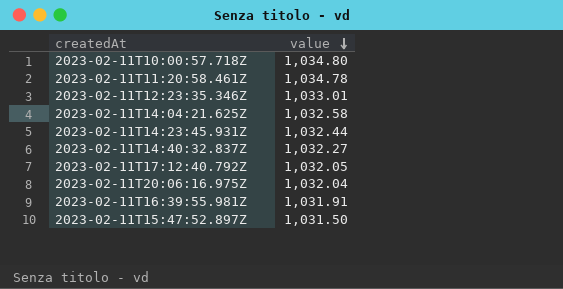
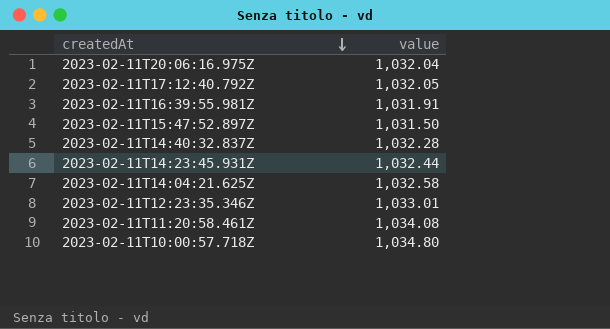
row order: value descending -> createdAt descending
2023-02-11T14:40:32.837Z | value: 1,032.27 -> 1,032.28
2023-02-11T11:20:58.461Z | value: 1,034.78 -> 1,034.08

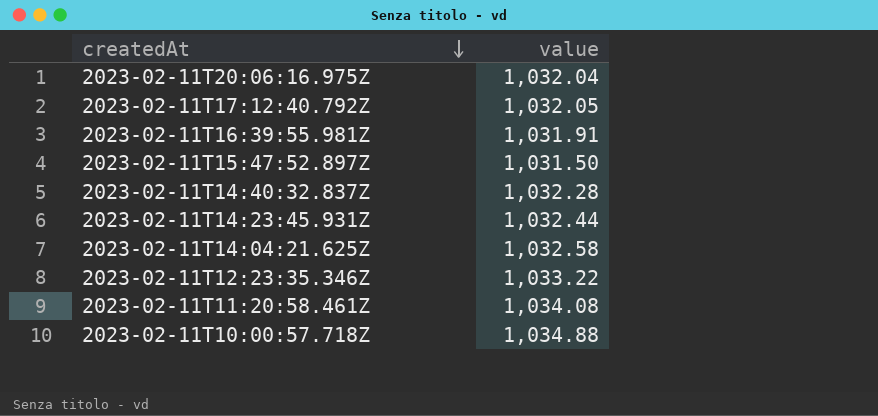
2023-02-11T12:23:35.346Z | value: 1,033.01 -> 1,033.22
2023-02-11T10:00:57.718Z | value: 1,034.80 -> 1,034.88

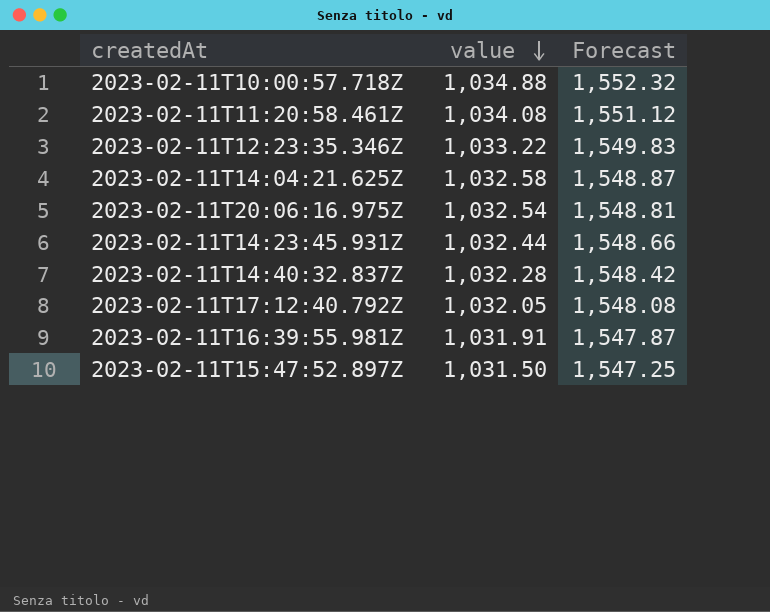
row order: createdAt descending -> value descending
column Forecast | formula: none -> [value] * 1.5
2023-02-11T20:06:16.975Z | value: 1,032.04 -> 1,032.54

